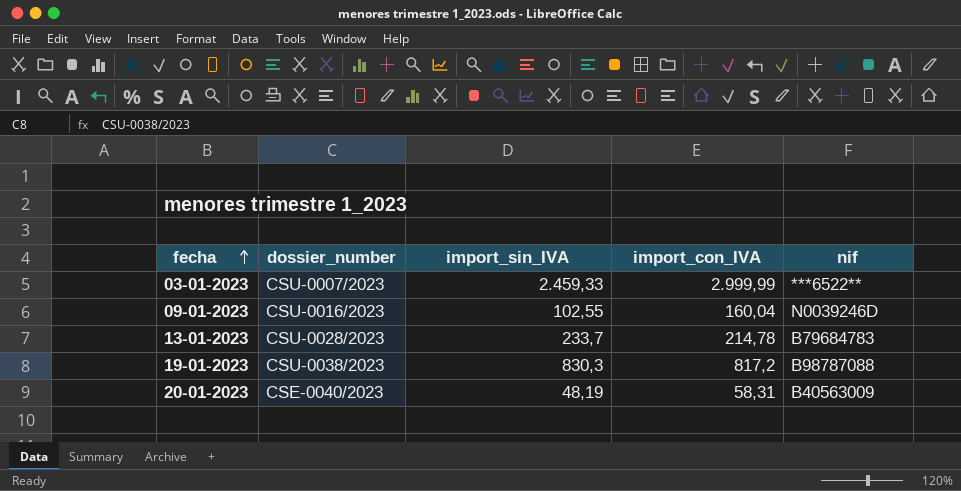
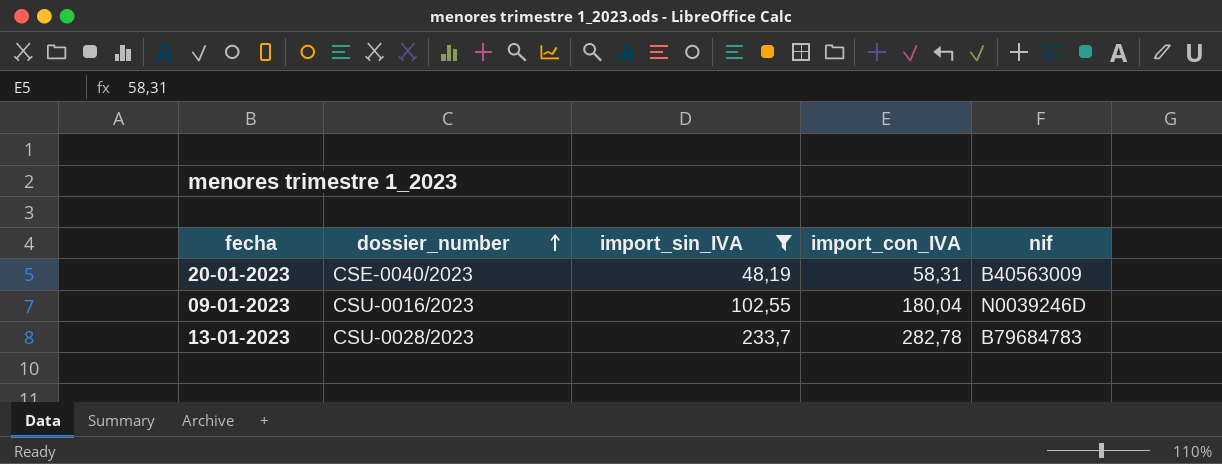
filter: none -> import_sin_IVA <= 233,7
row order: fecha ascending -> dossier_number ascending
09-01-2023 | import_con_IVA: 160,04 -> 180,04
13-01-2023 | import_con_IVA: 214,78 -> 282,78

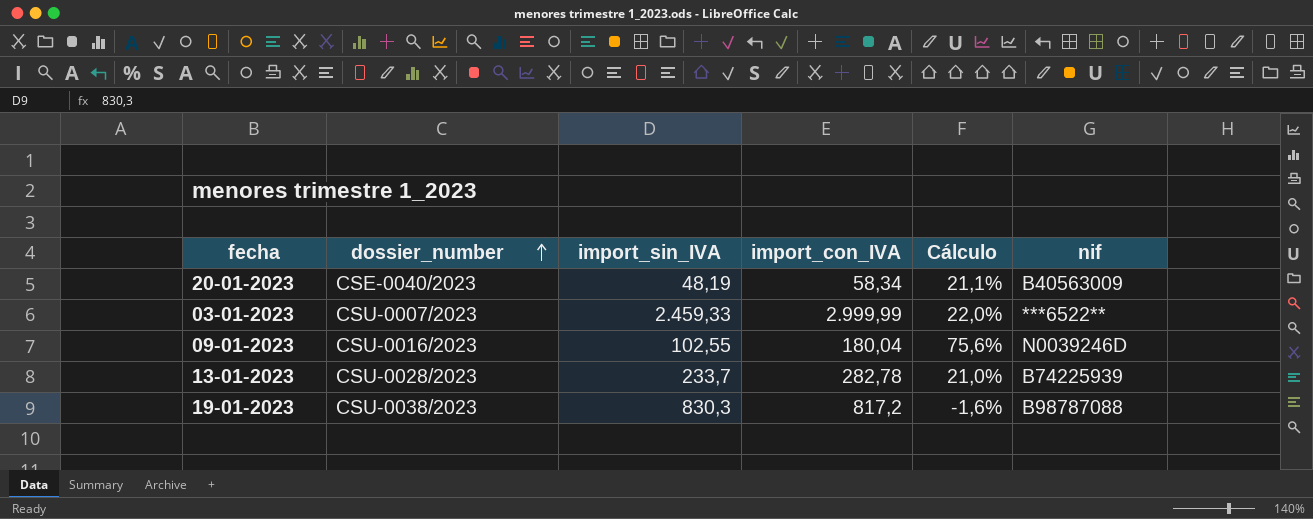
filter: import_sin_IVA <= 233,7 -> none
column Cálculo | formula: none -> ([import_con_IVA] - [import_sin_IVA]) / [import_sin_IVA]
20-01-2023 | import_con_IVA: 58,31 -> 58,34
13-01-2023 | nif: B79684783 -> B74225939

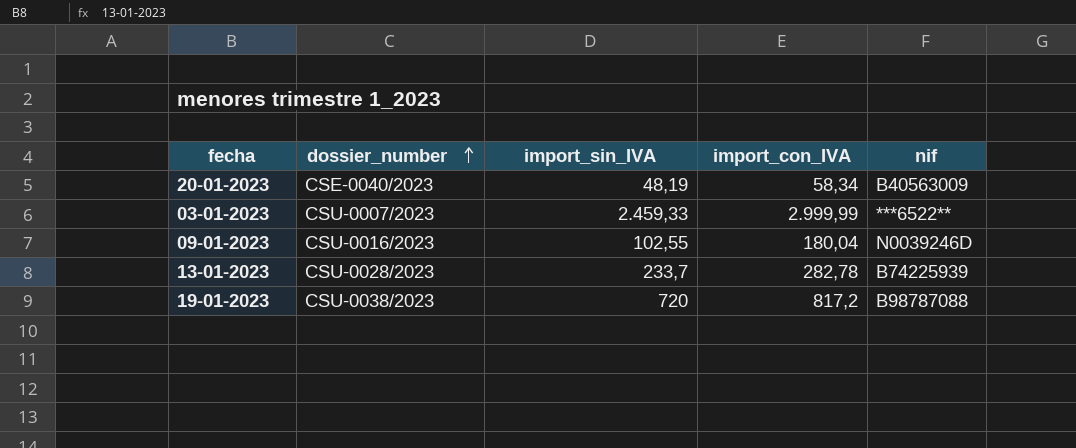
column Cálculo | formula: ([import_con_IVA] - [import_sin_IVA]) / [import_sin_IVA] -> none
19-01-2023 | import_sin_IVA: 830,3 -> 720

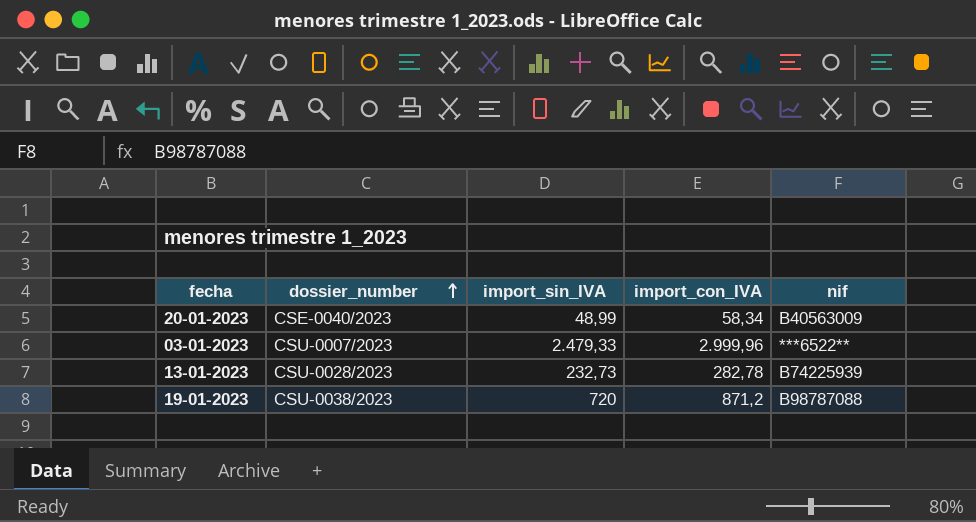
row 09-01-2023: CSU-0016/2023 | 102,55 | 180,04 | N0039246D -> none
20-01-2023 | import_sin_IVA: 48,19 -> 48,99
03-01-2023 | import_sin_IVA: 2.459,33 -> 2.479,33
03-01-2023 | import_con_IVA: 2.999,99 -> 2.999,96
13-01-2023 | import_sin_IVA: 233,7 -> 232,73
19-01-2023 | import_con_IVA: 817,2 -> 871,2

